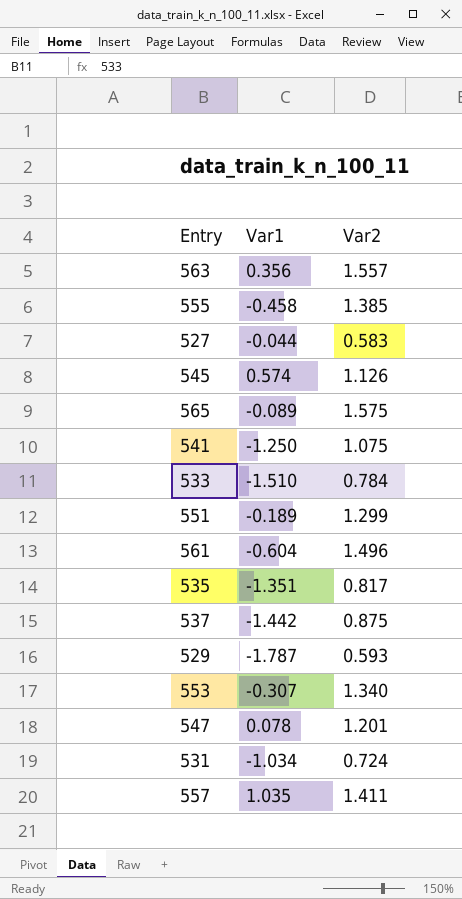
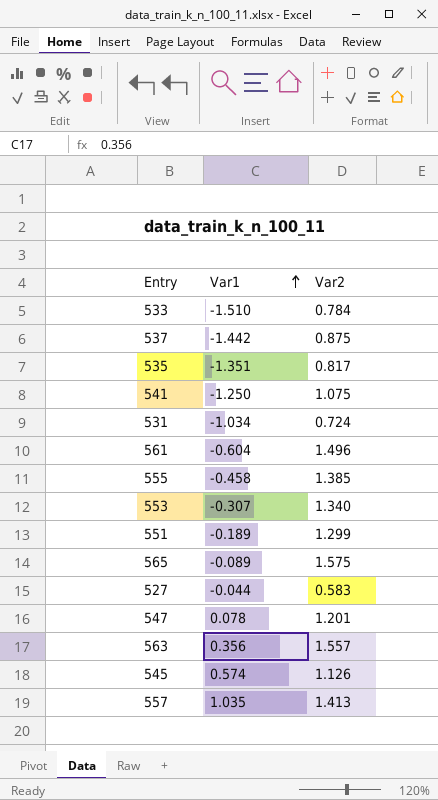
row order: none -> Var1 ascending
row 529: -1.787 | 0.593 -> none
557 | Var2: 1.411 -> 1.413

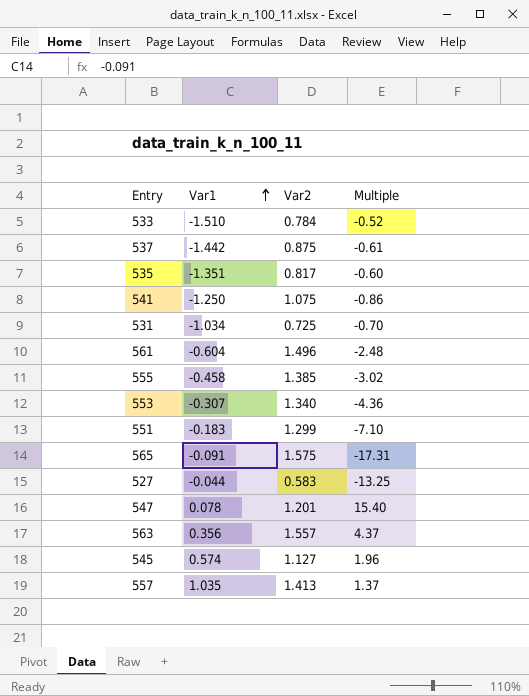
column Multiple | formula: none -> [Var2] / [Var1]
531 | Var2: 0.724 -> 0.725
551 | Var1: -0.189 -> -0.183
565 | Var1: -0.089 -> -0.091
545 | Var2: 1.126 -> 1.127

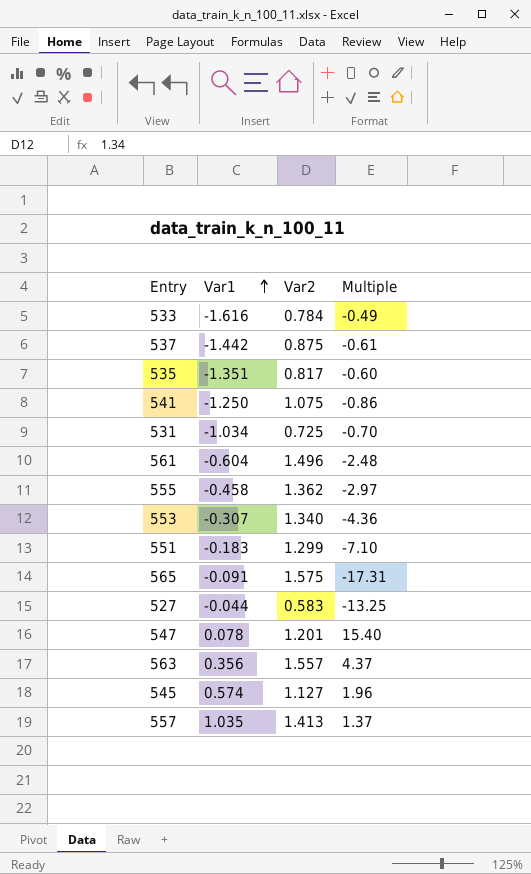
533 | Var1: -1.510 -> -1.616
533 | Multiple: -0.52 -> -0.49
555 | Var2: 1.385 -> 1.362
555 | Multiple: -3.02 -> -2.97

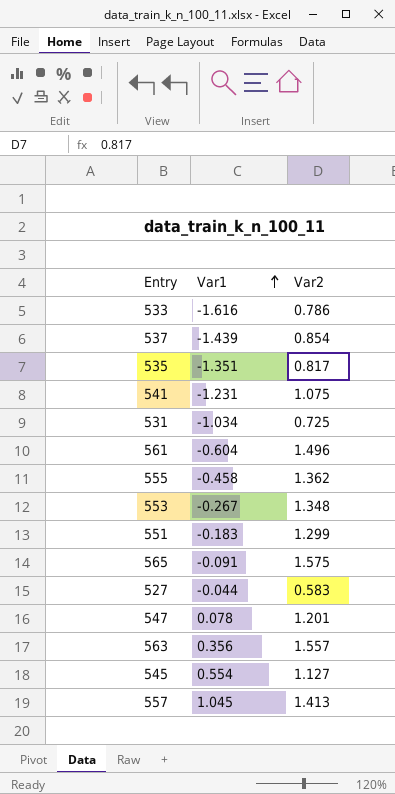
column Multiple | formula: [Var2] / [Var1] -> none
533 | Var2: 0.784 -> 0.786
537 | Var1: -1.442 -> -1.439
537 | Var2: 0.875 -> 0.854
541 | Var1: -1.250 -> -1.231
553 | Var1: -0.307 -> -0.267
553 | Var2: 1.340 -> 1.348
545 | Var1: 0.574 -> 0.554
557 | Var1: 1.035 -> 1.045

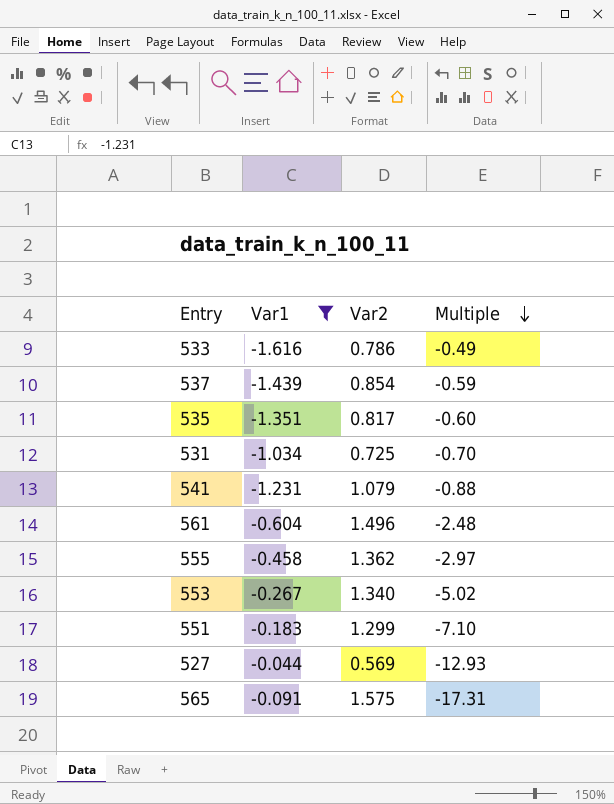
filter: none -> Var1 <= -0.044
row order: Var1 ascending -> Multiple descending
column Multiple | formula: none -> [Var2] / [Var1]
541 | Var2: 1.075 -> 1.079
553 | Var2: 1.348 -> 1.340
527 | Var2: 0.583 -> 0.569

